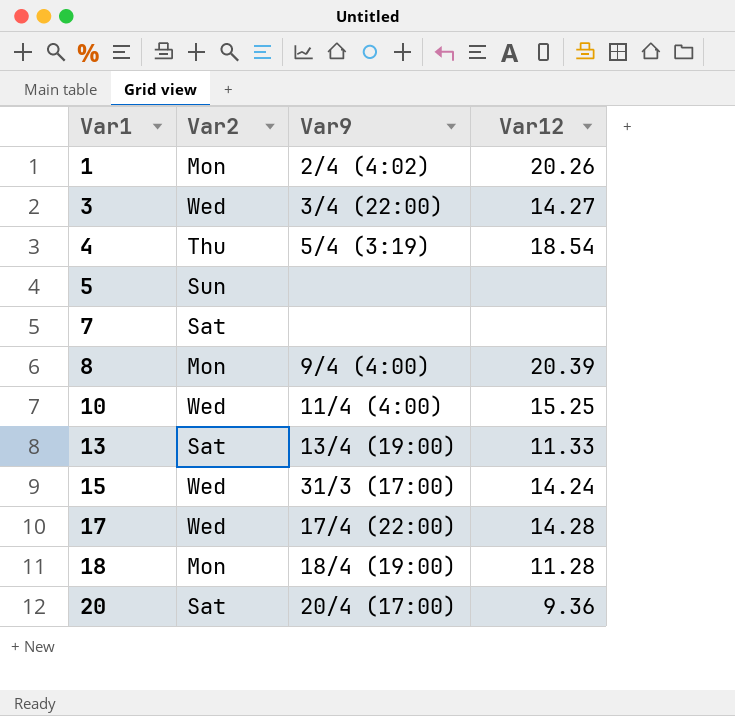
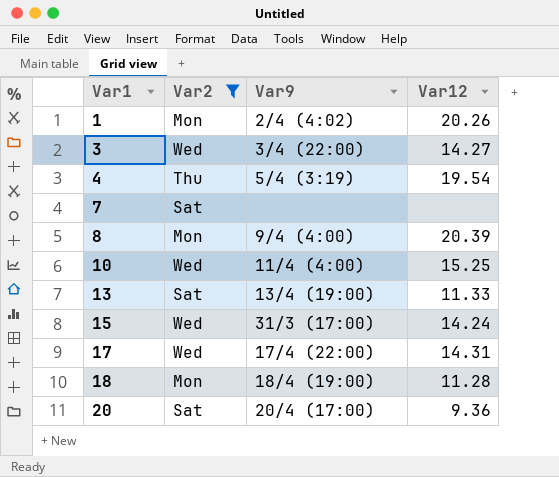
filter: none -> Var2 != Sun
4 | Var12: 18.54 -> 19.54
17 | Var12: 14.28 -> 14.31

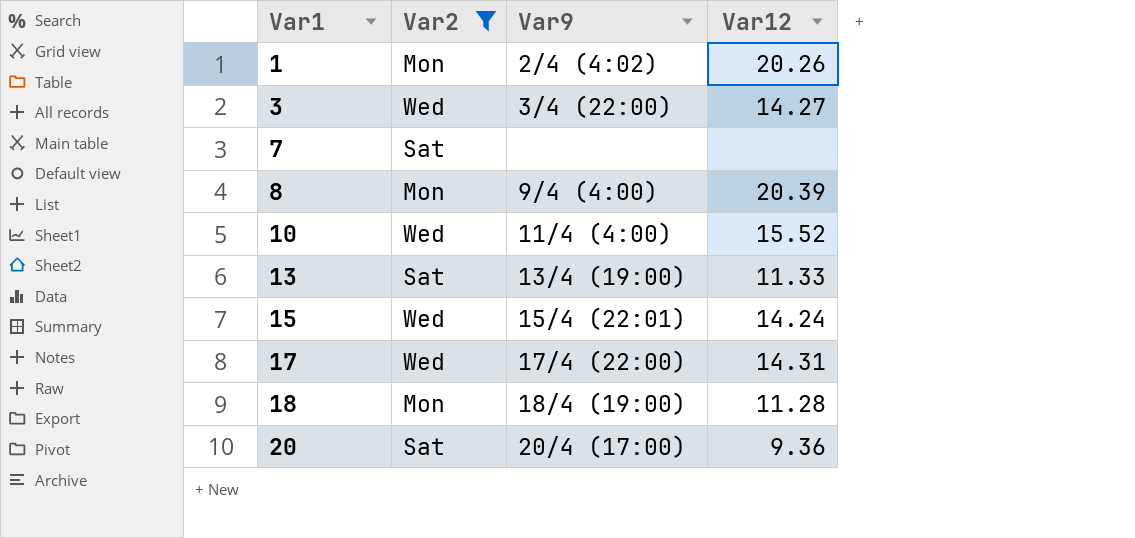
row 4: Thu | 5/4 (3:19) | 19.54 -> none
10 | Var12: 15.25 -> 15.52
15 | Var9: 31/3 (17:00) -> 15/4 (22:01)

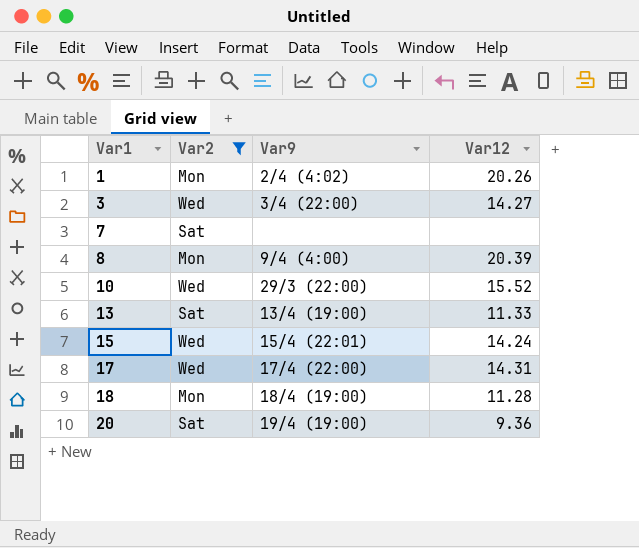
10 | Var9: 11/4 (4:00) -> 29/3 (22:00)
20 | Var9: 20/4 (17:00) -> 19/4 (19:00)

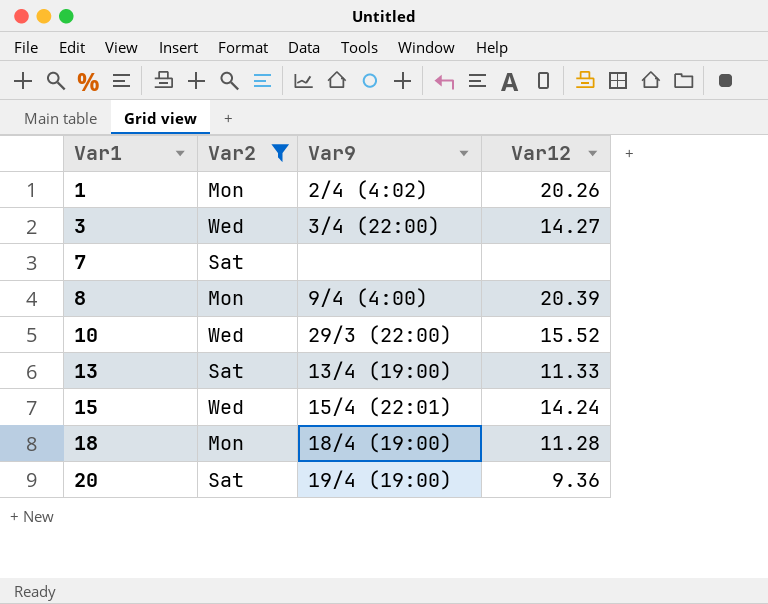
row 17: Wed | 17/4 (22:00) | 14.31 -> none

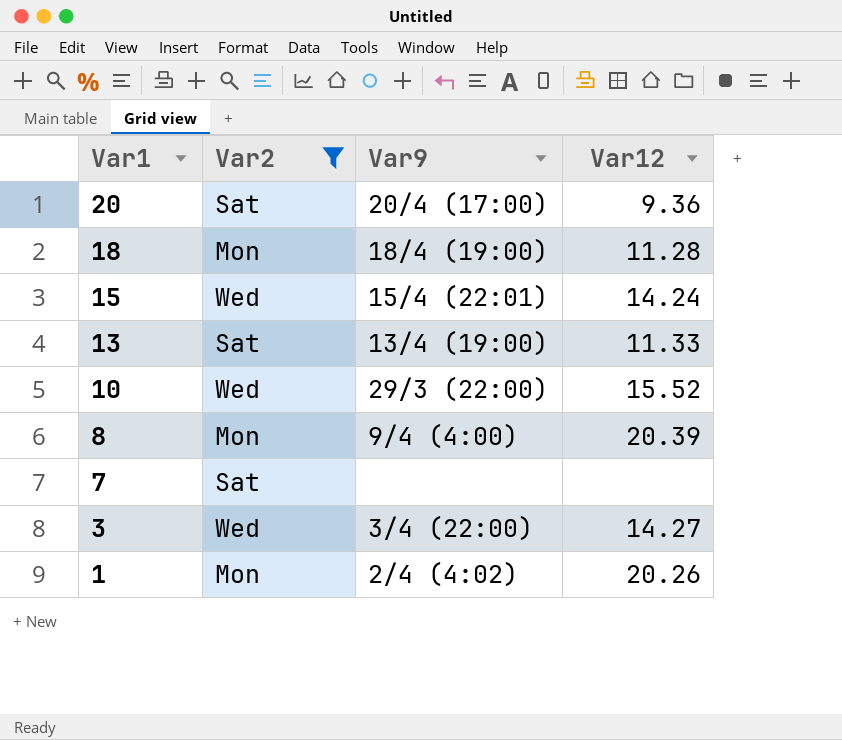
row order: Var1 ascending -> Var1 descending
20 | Var9: 19/4 (19:00) -> 20/4 (17:00)

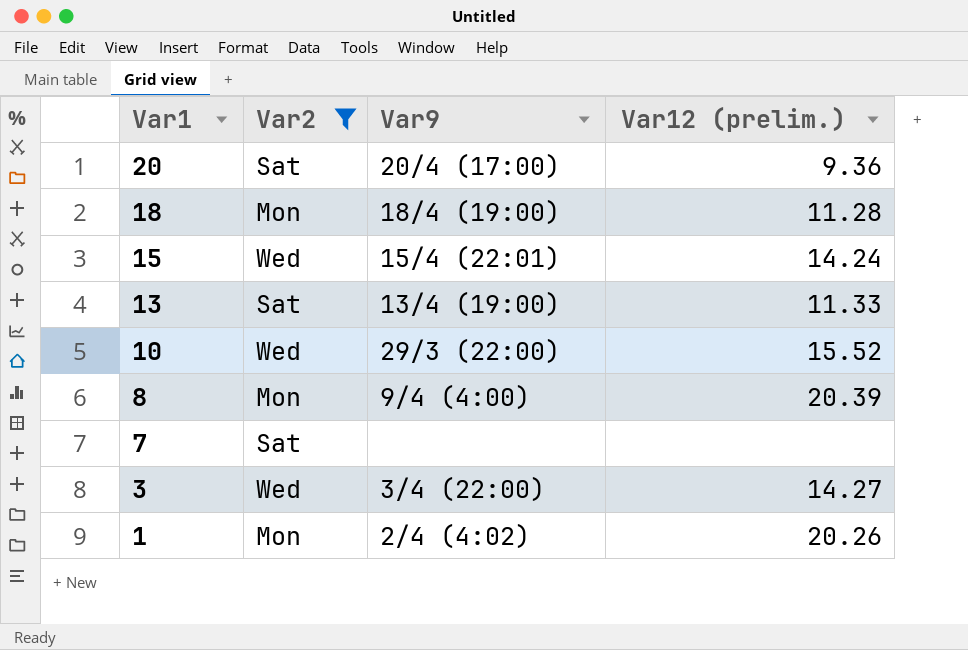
column name: Var12 -> Var12 (prelim.)

